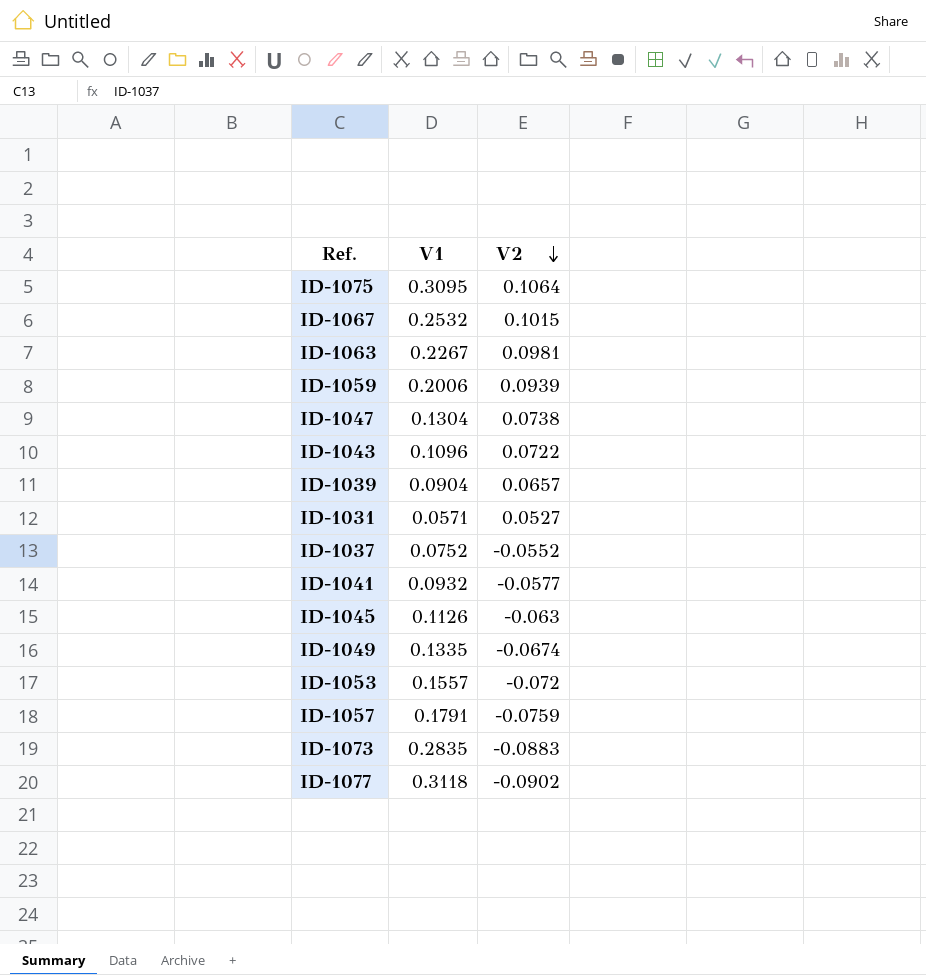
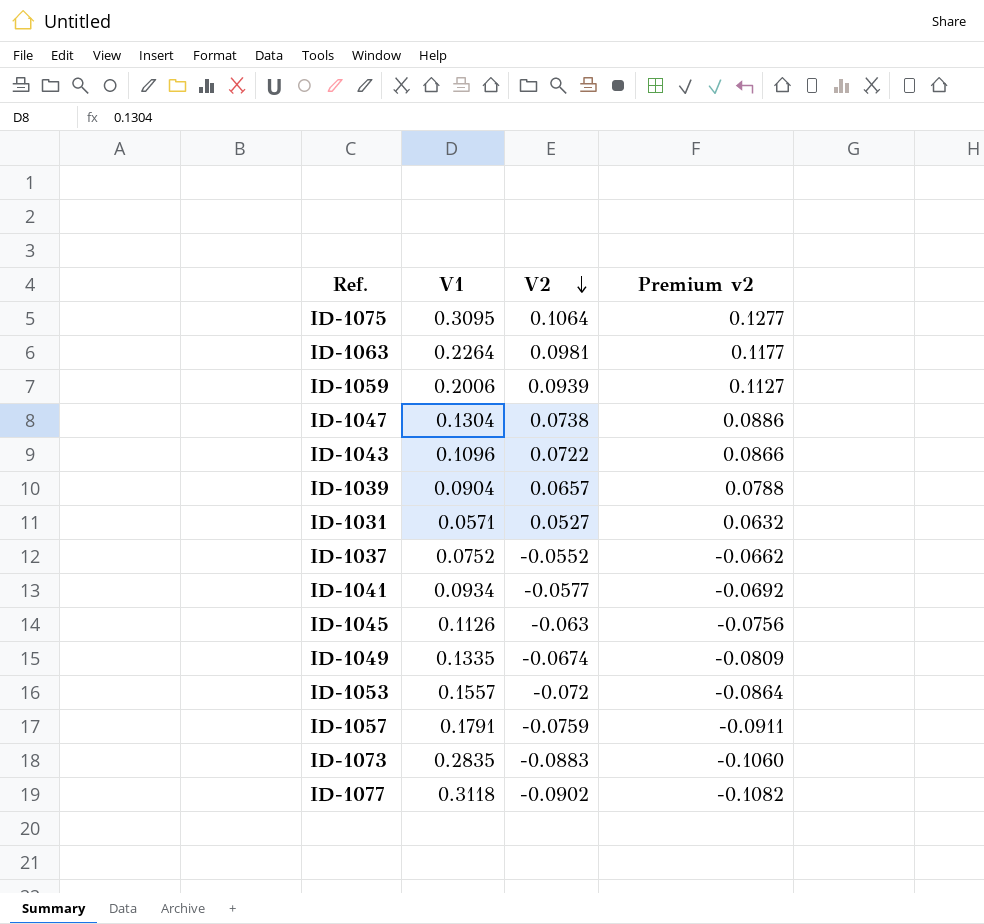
column Premium v2 | formula: none -> [V2] * 1.2
row ID-1067: 0.2532 | 0.1015 -> none
ID-1063 | V1: 0.2267 -> 0.2264
ID-1041 | V1: 0.0932 -> 0.0934

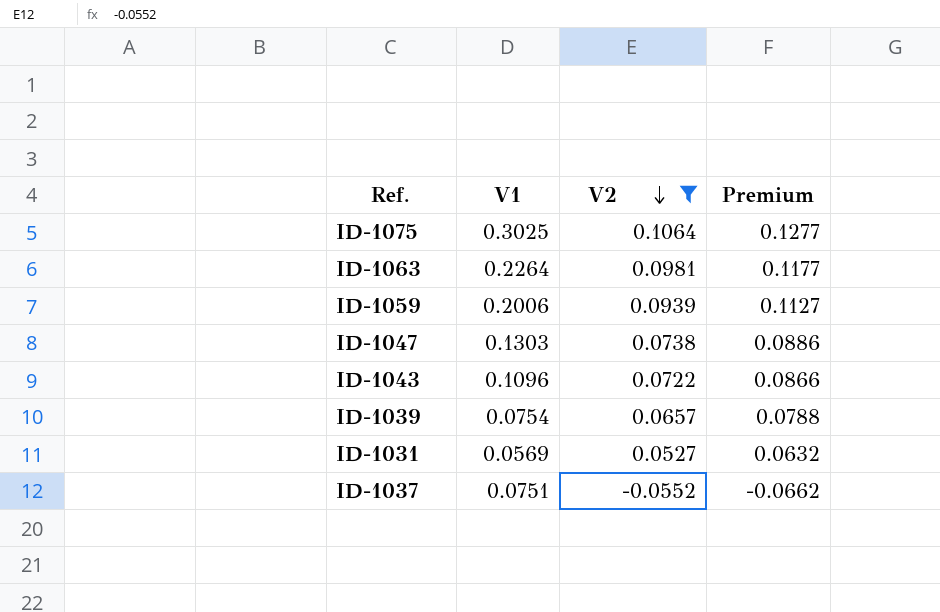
filter: none -> V2 >= -0.0552
column name: Premium v2 -> Premium
ID-1075 | V1: 0.3095 -> 0.3025
ID-1047 | V1: 0.1304 -> 0.1303
ID-1039 | V1: 0.0904 -> 0.0754
ID-1031 | V1: 0.0571 -> 0.0569
ID-1037 | V1: 0.0752 -> 0.0751

